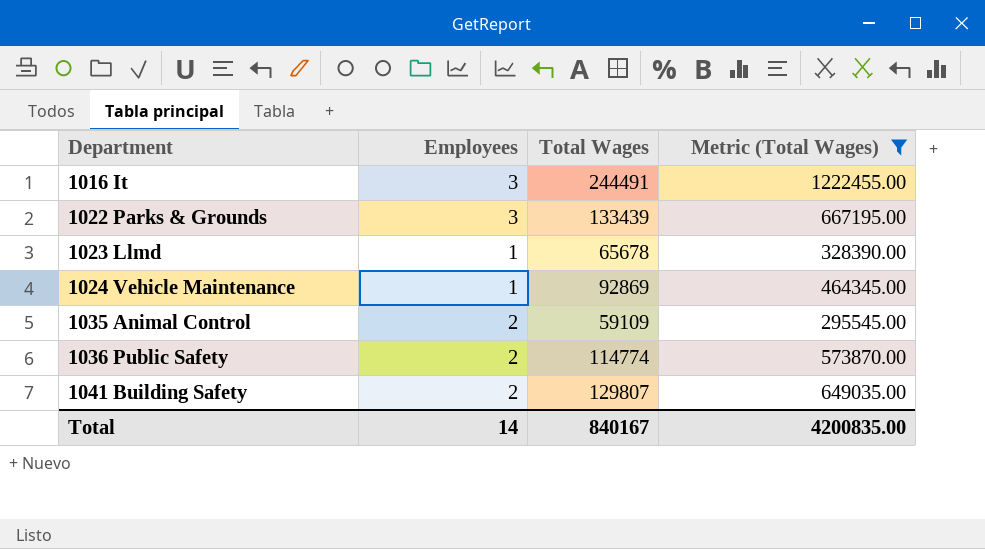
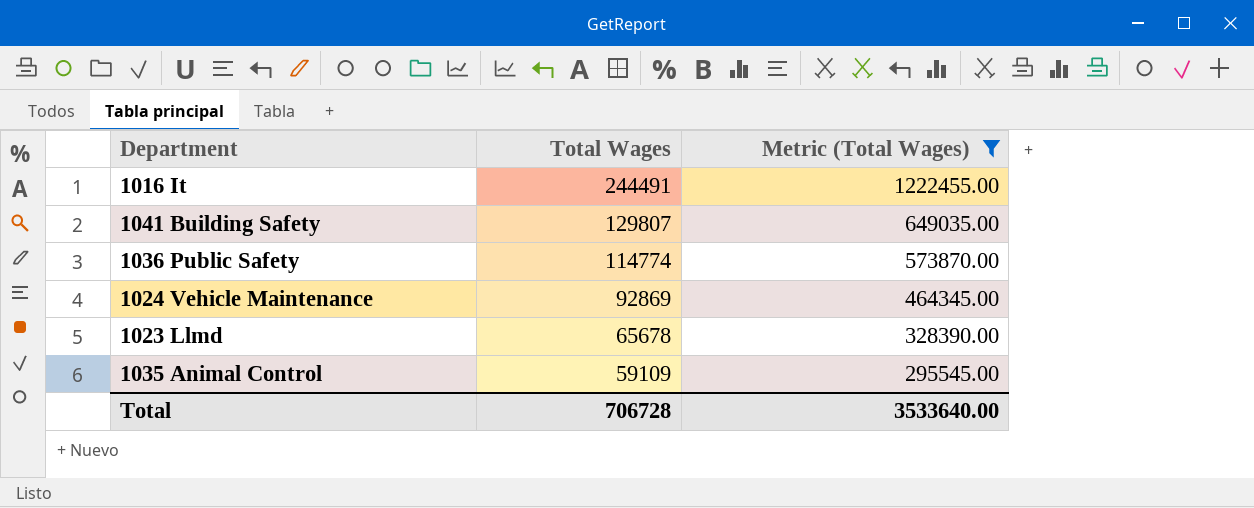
row order: Department ascending -> Total Wages descending
column Employees | position: 2 -> none
row 1022 Parks & Grounds: 3 | 133439 | 667195.00 -> none
Total | Total Wages: 840167 -> 706728
Total | Metric (Total Wages): 4200835.00 -> 3533640.00

